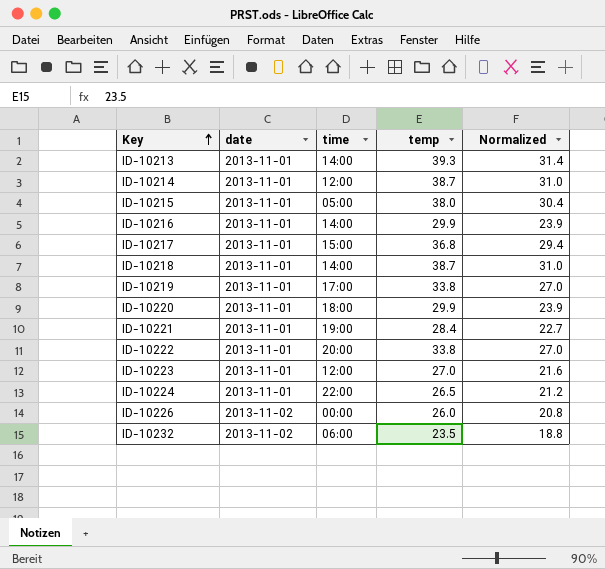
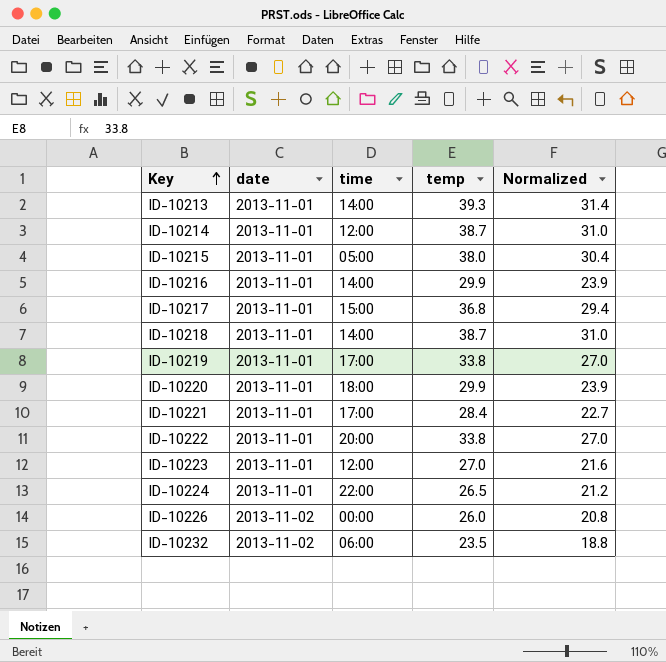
ID-10221 | time: 19:00 -> 17:00

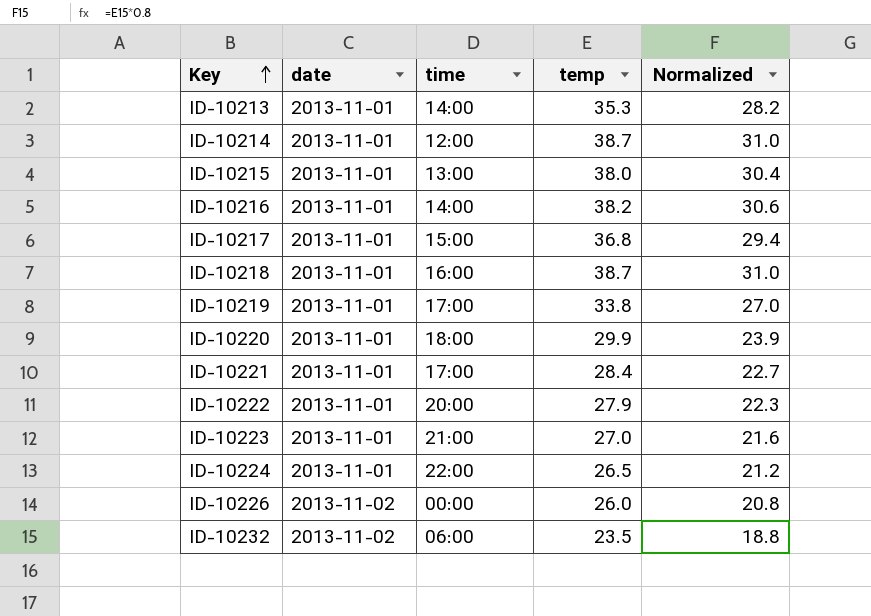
ID-10213 | temp: 39.3 -> 35.3
ID-10213 | Normalized: 31.4 -> 28.2
ID-10215 | time: 05:00 -> 13:00
ID-10216 | temp: 29.9 -> 38.2
ID-10216 | Normalized: 23.9 -> 30.6
ID-10218 | time: 14:00 -> 16:00
ID-10222 | temp: 33.8 -> 27.9
ID-10222 | Normalized: 27.0 -> 22.3
ID-10223 | time: 12:00 -> 21:00

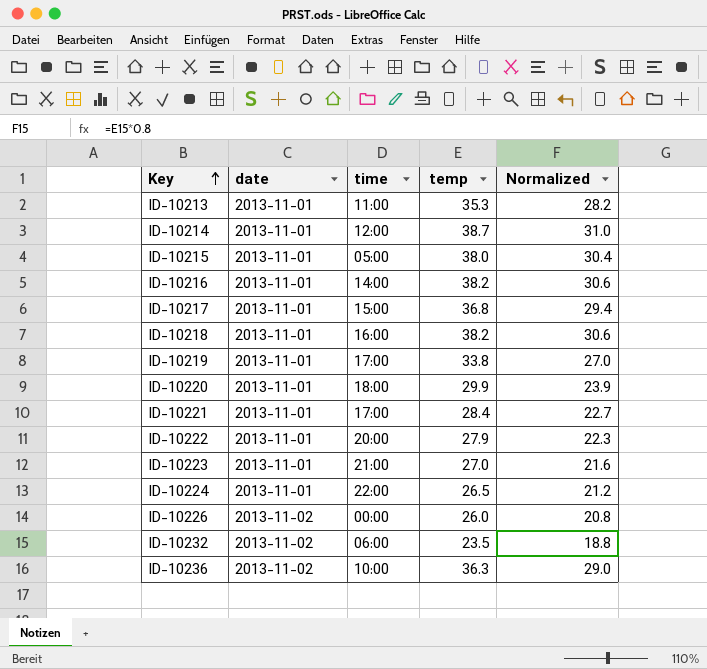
ID-10213 | time: 14:00 -> 11:00
ID-10215 | time: 13:00 -> 05:00
ID-10218 | temp: 38.7 -> 38.2
ID-10218 | Normalized: 31.0 -> 30.6
row ID-10236: none -> 2013-11-02 | 10:00 | 36.3 | 29.0

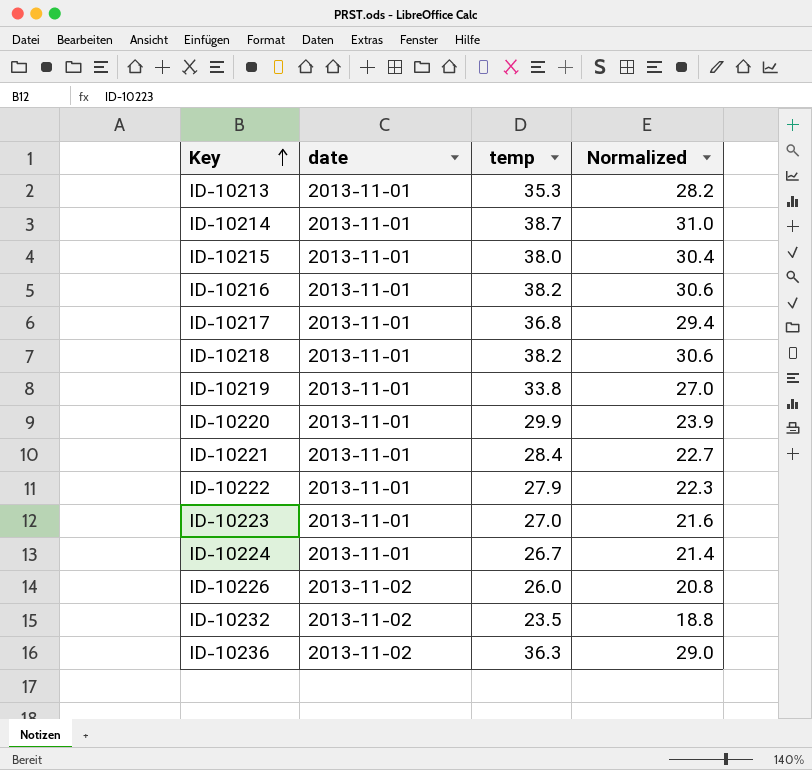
column time | position: 3 -> none
ID-10224 | temp: 26.5 -> 26.7
ID-10224 | Normalized: 21.2 -> 21.4

